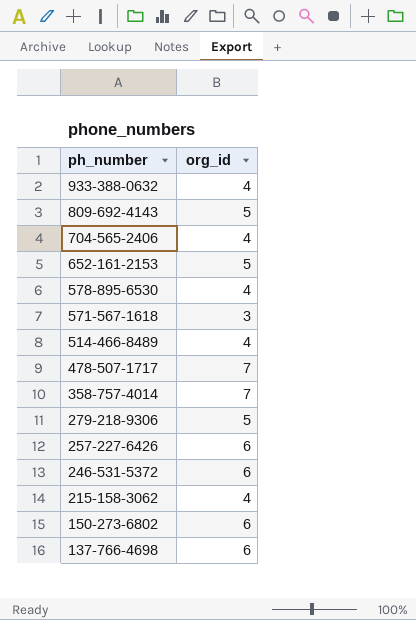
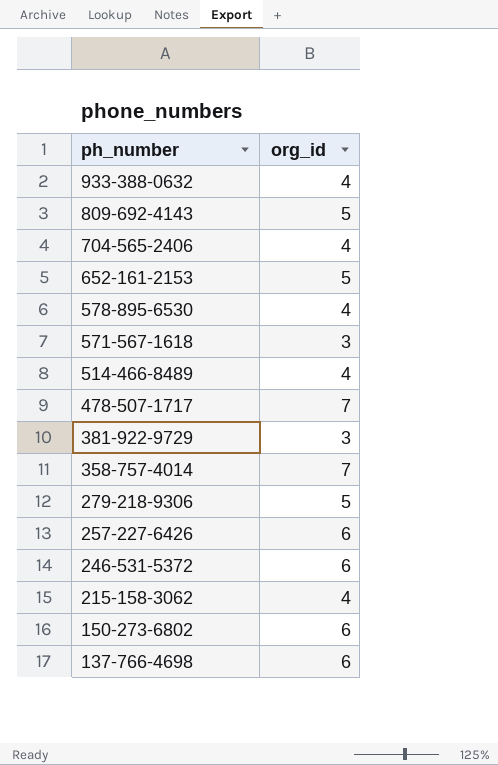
row 381-922-9729: none -> 3

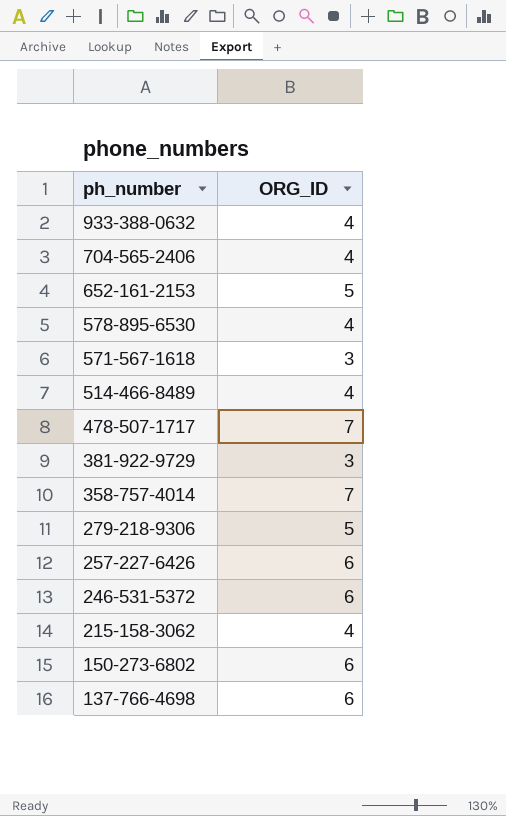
column name: org_id -> ORG_ID
row 809-692-4143: 5 -> none

